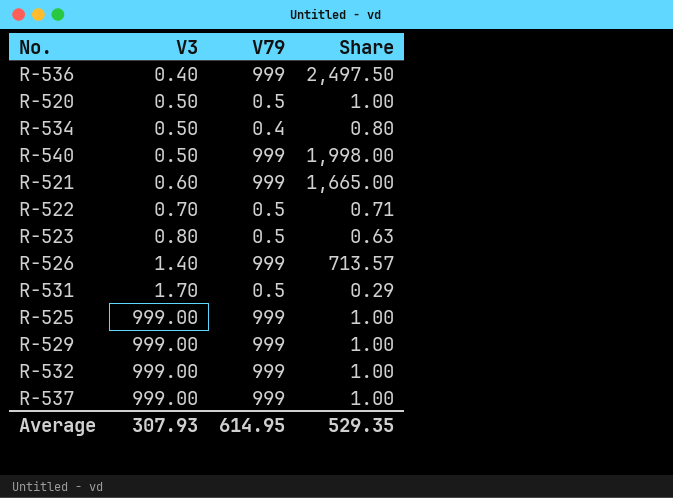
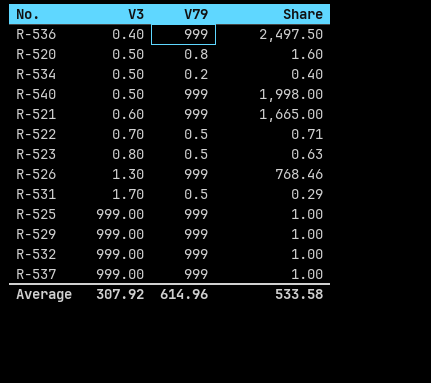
R-520 | V79: 0.5 -> 0.8
R-520 | Share: 1.00 -> 1.60
R-534 | V79: 0.4 -> 0.2
R-534 | Share: 0.80 -> 0.40
R-526 | V3: 1.40 -> 1.30
R-526 | Share: 713.57 -> 768.46
Average | V3: 307.93 -> 307.92
Average | V79: 614.95 -> 614.96
Average | Share: 529.35 -> 533.58

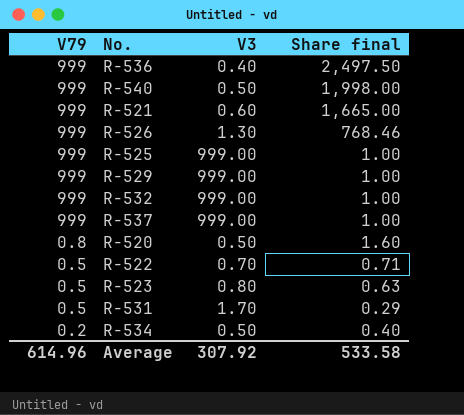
row order: V3 ascending -> V79 descending
column V79 | position: 3 -> 1
column name: Share -> Share final

